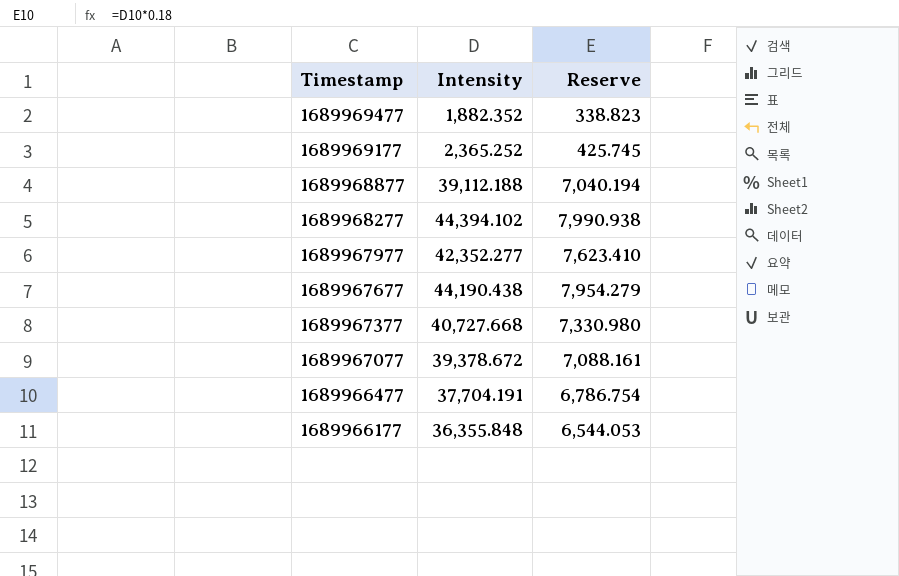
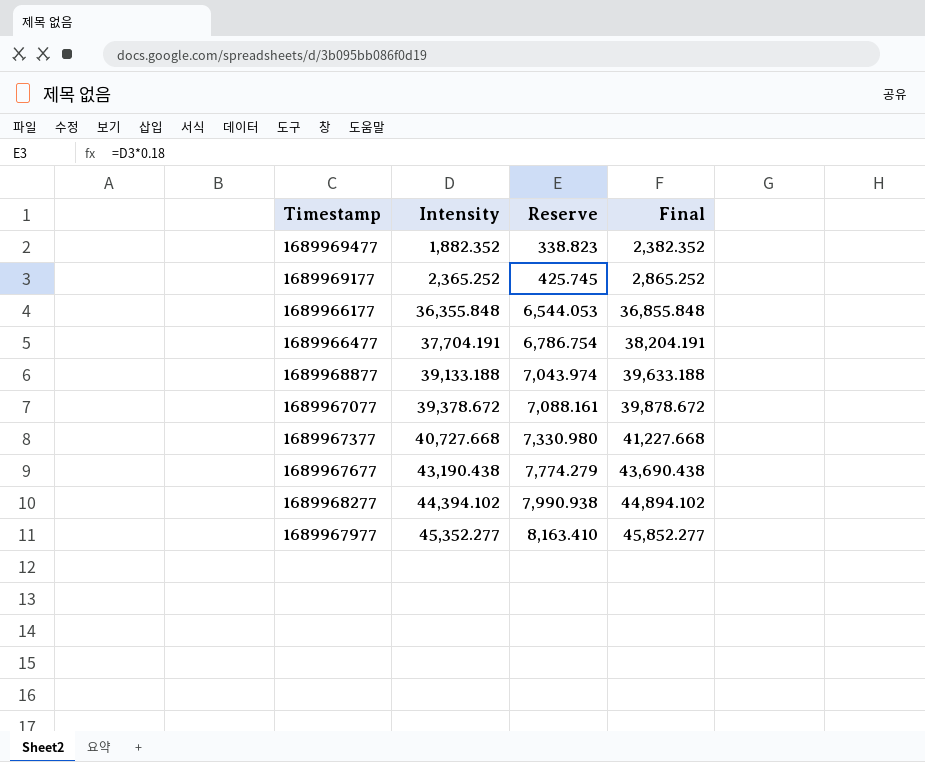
row order: Timestamp descending -> Intensity ascending
column Final | formula: none -> [Intensity] + 500
1689968877 | Intensity: 39,112.188 -> 39,133.188
1689968877 | Reserve: 7,040.194 -> 7,043.974
1689967677 | Intensity: 44,190.438 -> 43,190.438
1689967677 | Reserve: 7,954.279 -> 7,774.279
1689967977 | Intensity: 42,352.277 -> 45,352.277
1689967977 | Reserve: 7,623.410 -> 8,163.410

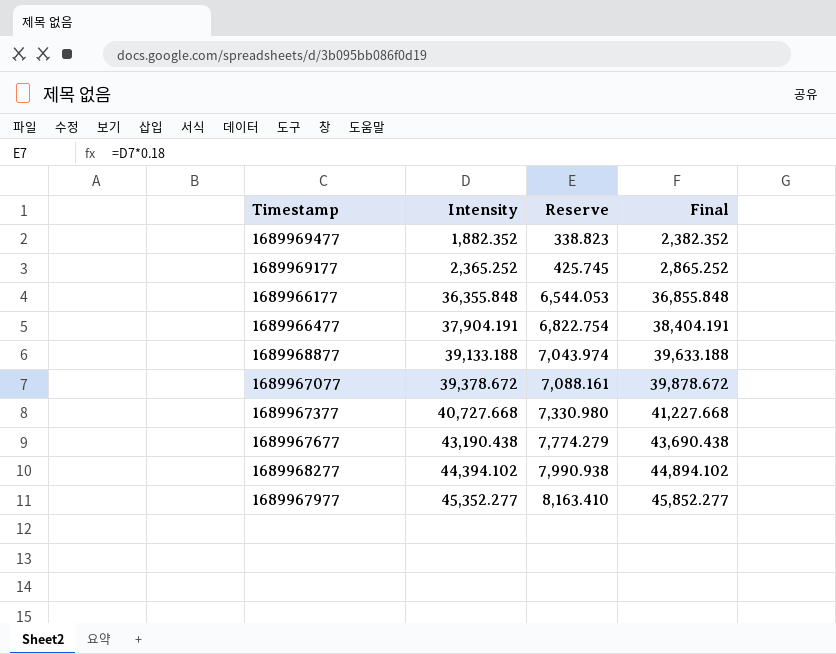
1689966477 | Intensity: 37,704.191 -> 37,904.191
1689966477 | Reserve: 6,786.754 -> 6,822.754
1689966477 | Final: 38,204.191 -> 38,404.191

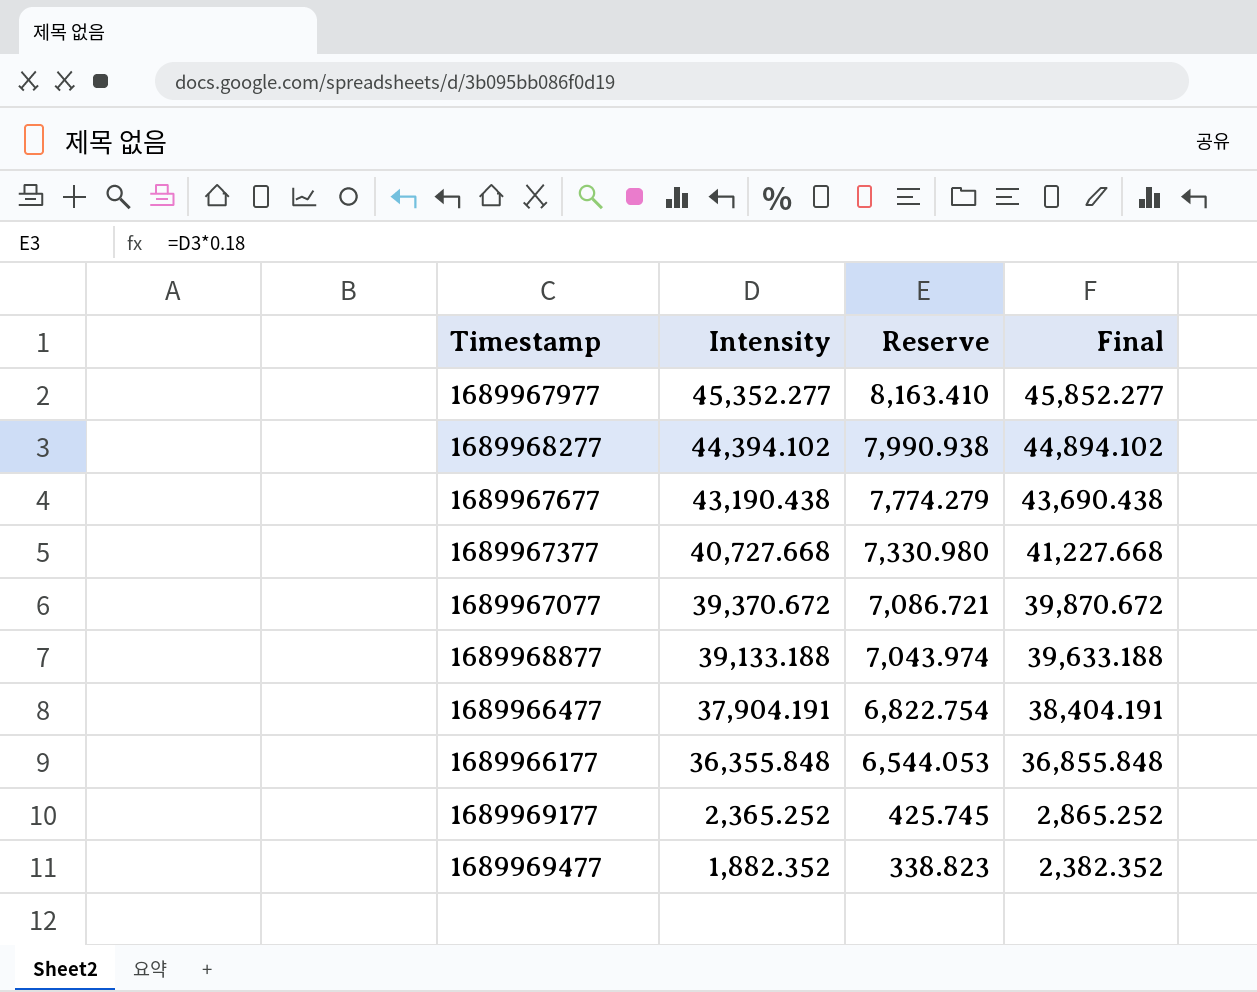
row order: Intensity ascending -> Intensity descending
1689967077 | Intensity: 39,378.672 -> 39,370.672
1689967077 | Reserve: 7,088.161 -> 7,086.721
1689967077 | Final: 39,878.672 -> 39,870.672

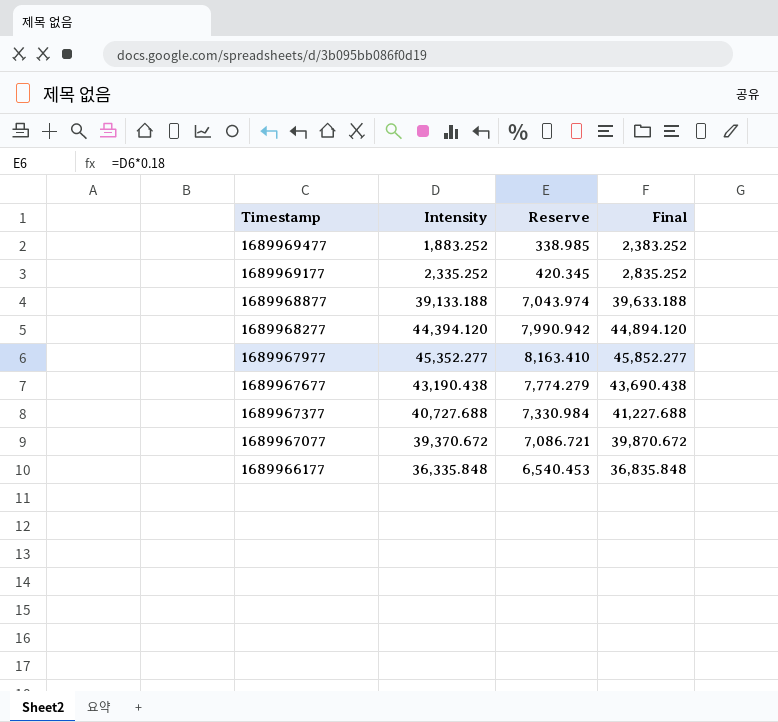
row order: Intensity descending -> Timestamp descending
row 1689966477: 37,904.191 | 6,822.754 | 38,404.191 -> none
1689969477 | Intensity: 1,882.352 -> 1,883.252
1689969477 | Reserve: 338.823 -> 338.985
1689969477 | Final: 2,382.352 -> 2,383.252
1689969177 | Intensity: 2,365.252 -> 2,335.252
1689969177 | Reserve: 425.745 -> 420.345
1689969177 | Final: 2,865.252 -> 2,835.252
1689968277 | Intensity: 44,394.102 -> 44,394.120
1689968277 | Reserve: 7,990.938 -> 7,990.942
1689968277 | Final: 44,894.102 -> 44,894.120
1689967377 | Intensity: 40,727.668 -> 40,727.688
1689967377 | Reserve: 7,330.980 -> 7,330.984
1689967377 | Final: 41,227.668 -> 41,227.688
1689966177 | Intensity: 36,355.848 -> 36,335.848
1689966177 | Reserve: 6,544.053 -> 6,540.453
1689966177 | Final: 36,855.848 -> 36,835.848

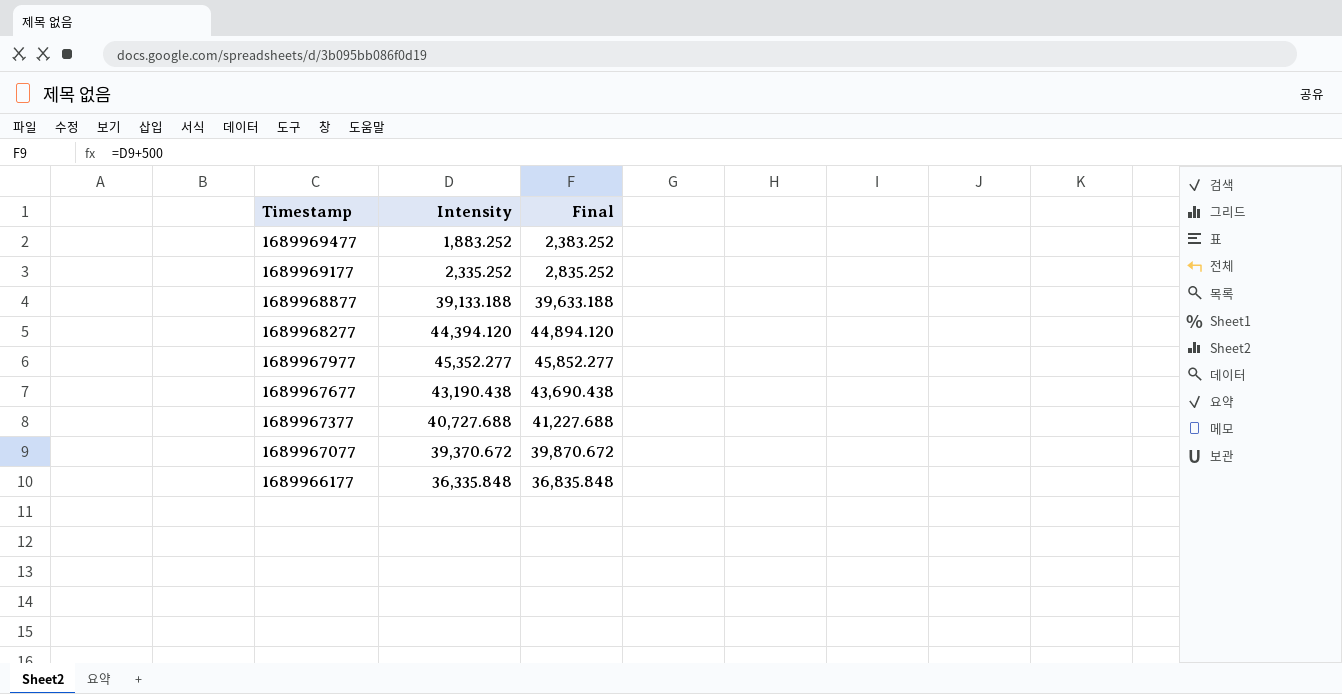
column Reserve | formula: [Intensity] * 0.18 -> none

